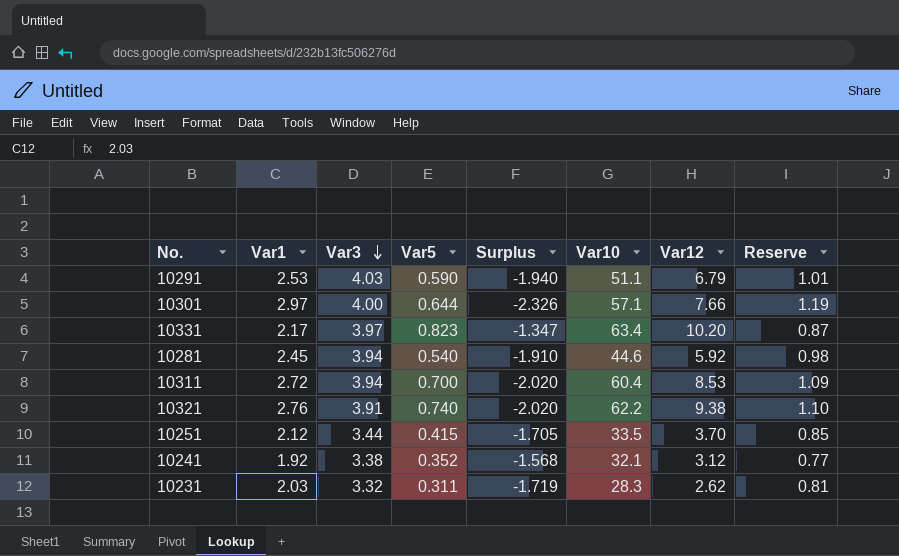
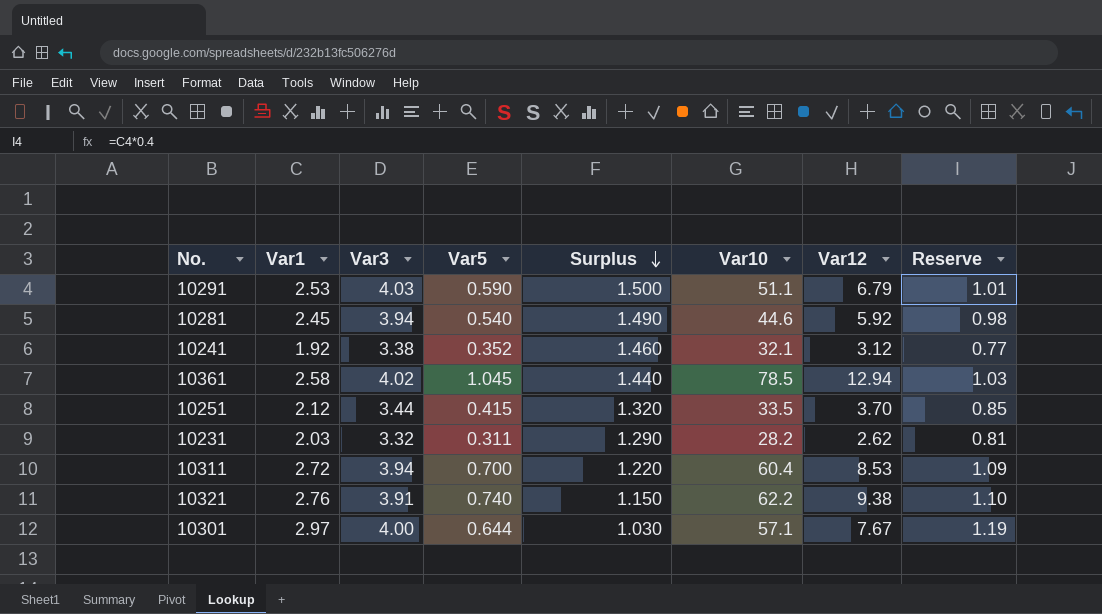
row order: Var3 descending -> Surplus descending
column Surplus | formula: [Var5] - [Var1] -> [Var3] - [Var1]
row 10331: 2.17 | 3.97 | 0.823 | -1.347 | 63.4 | 10.20 | 0.87 -> none
row 10361: none -> 2.58 | 4.02 | 1.045 | 1.440 | 78.5 | 12.94 | 1.03
10231 | Var10: 28.3 -> 28.2
10301 | Var12: 7.66 -> 7.67

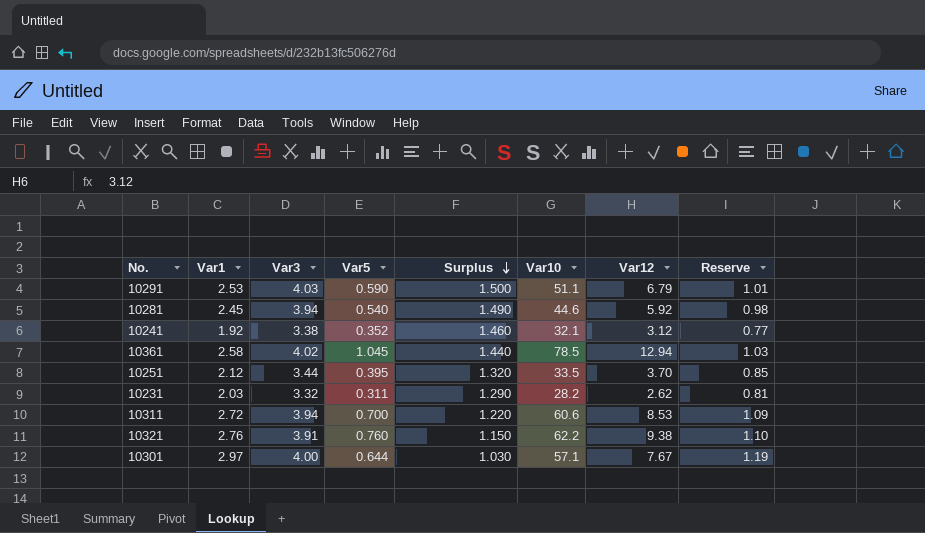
10251 | Var5: 0.415 -> 0.395
10311 | Var10: 60.4 -> 60.6
10321 | Var5: 0.740 -> 0.760

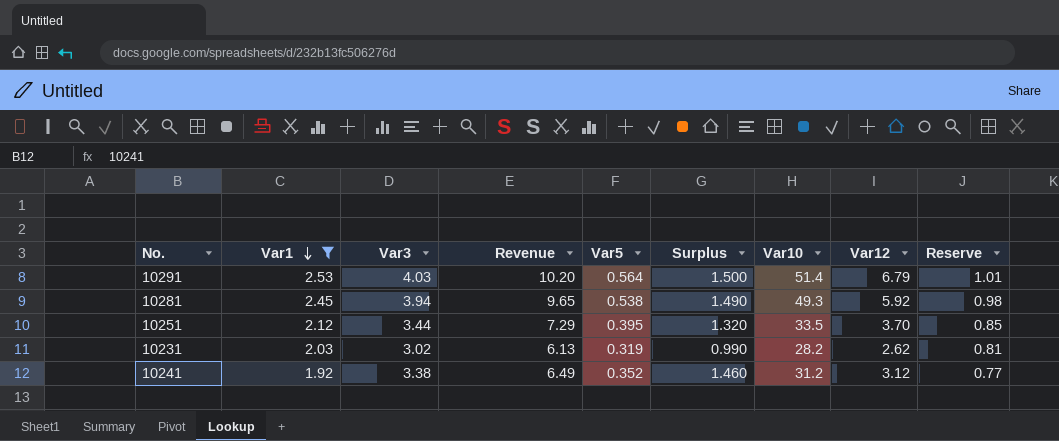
filter: none -> Var1 <= 2.53
row order: Surplus descending -> Var1 descending
column Revenue | formula: none -> [Var1] * [Var3]
10291 | Var5: 0.590 -> 0.564
10291 | Var10: 51.1 -> 51.4
10281 | Var5: 0.540 -> 0.538
10281 | Var10: 44.6 -> 49.3
10231 | Var3: 3.32 -> 3.02
10231 | Var5: 0.311 -> 0.319
10231 | Surplus: 1.290 -> 0.990
10241 | Var10: 32.1 -> 31.2

